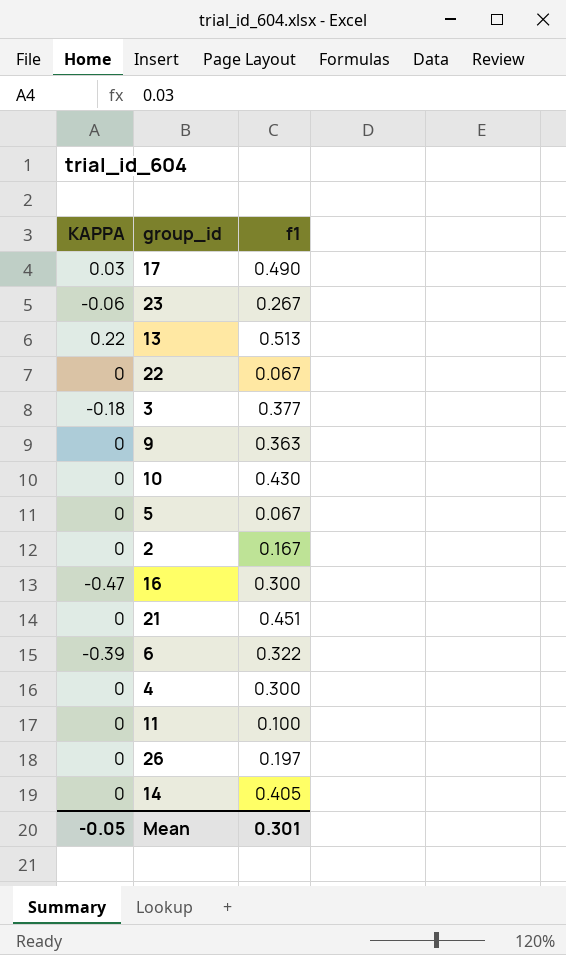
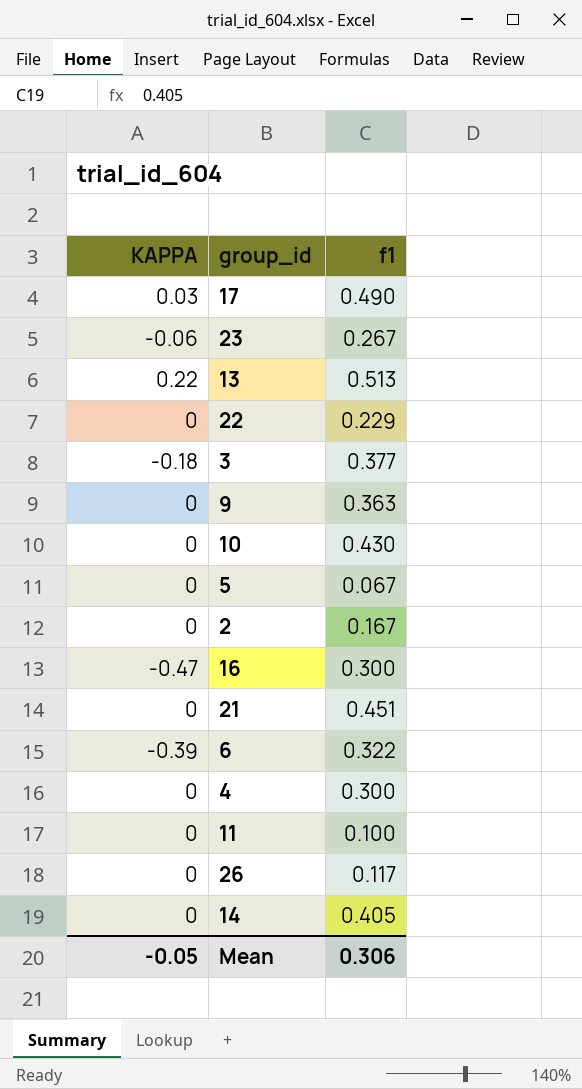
22 | f1: 0.067 -> 0.229
26 | f1: 0.197 -> 0.117
Mean | f1: 0.301 -> 0.306

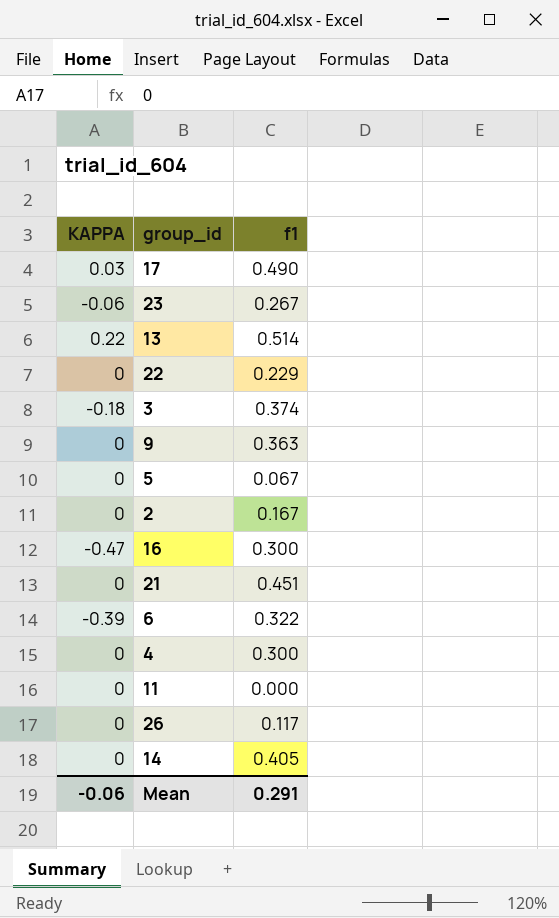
row 10: 0 | 0.430 -> none
13 | f1: 0.513 -> 0.514
3 | f1: 0.377 -> 0.374
11 | f1: 0.100 -> 0.000
Mean | KAPPA: -0.05 -> -0.06
Mean | f1: 0.306 -> 0.291

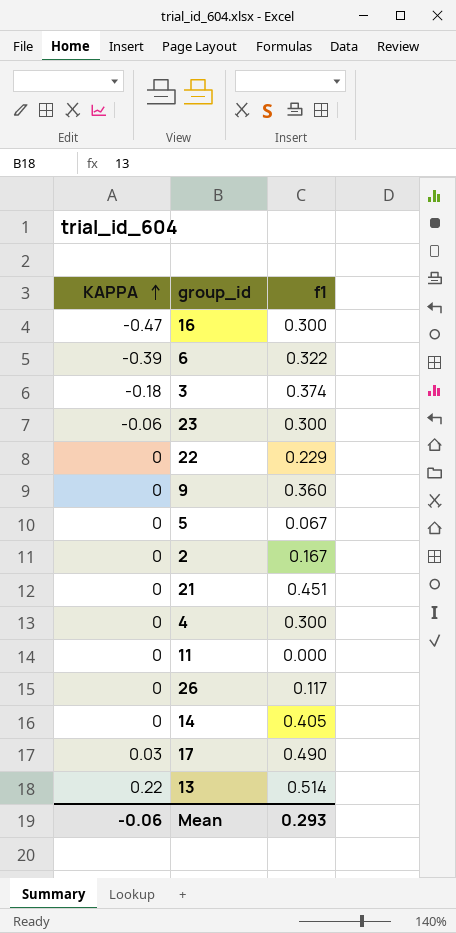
row order: none -> KAPPA ascending
23 | f1: 0.267 -> 0.300
9 | f1: 0.363 -> 0.360
Mean | f1: 0.291 -> 0.293

